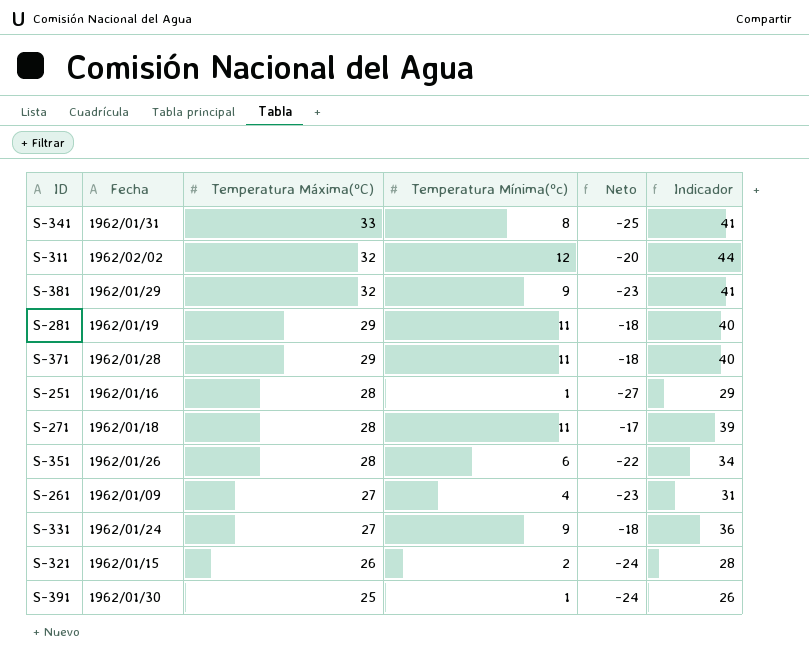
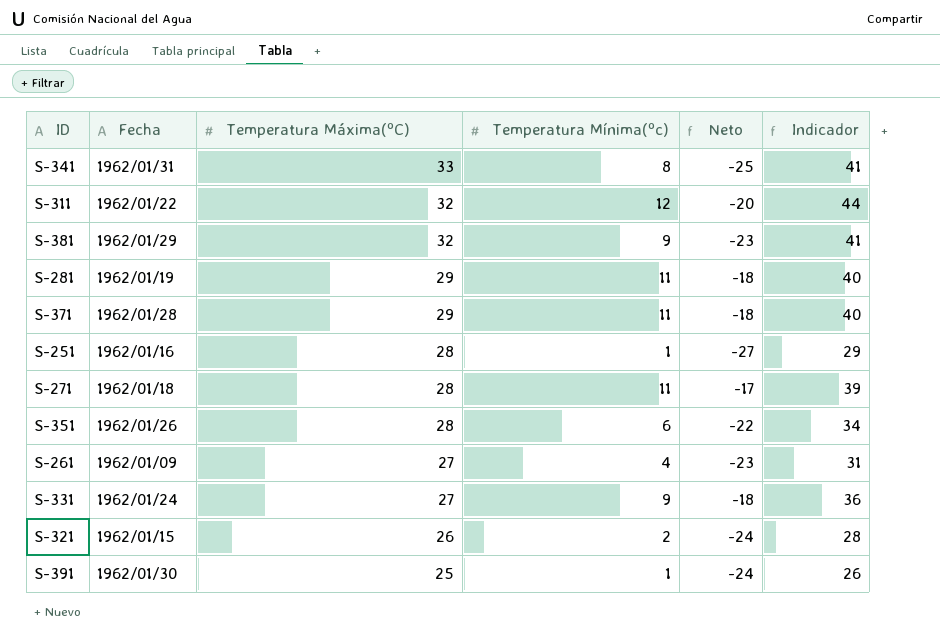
S-311 | Fecha: 1962/02/02 -> 1962/01/22

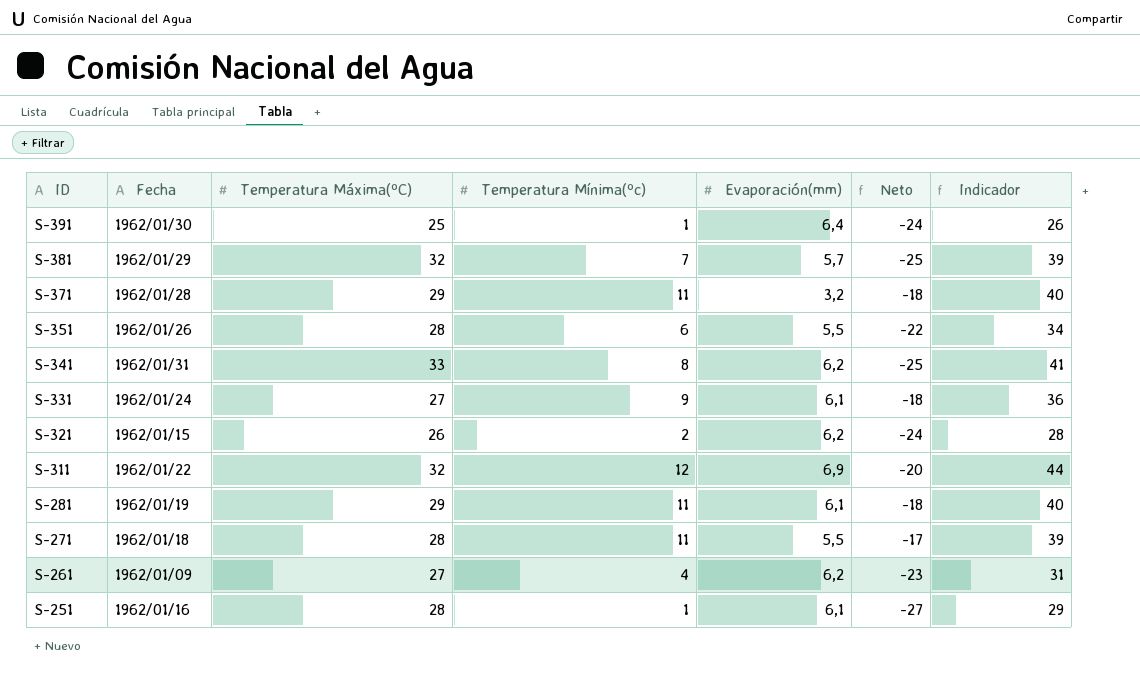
row order: Temperatura Máxima(ºC) descending -> ID descending
column Evaporación(mm) | position: none -> 5
S-381 | Temperatura Mínima(ºc): 9 -> 7
S-381 | Neto: -23 -> -25
S-381 | Indicador: 41 -> 39

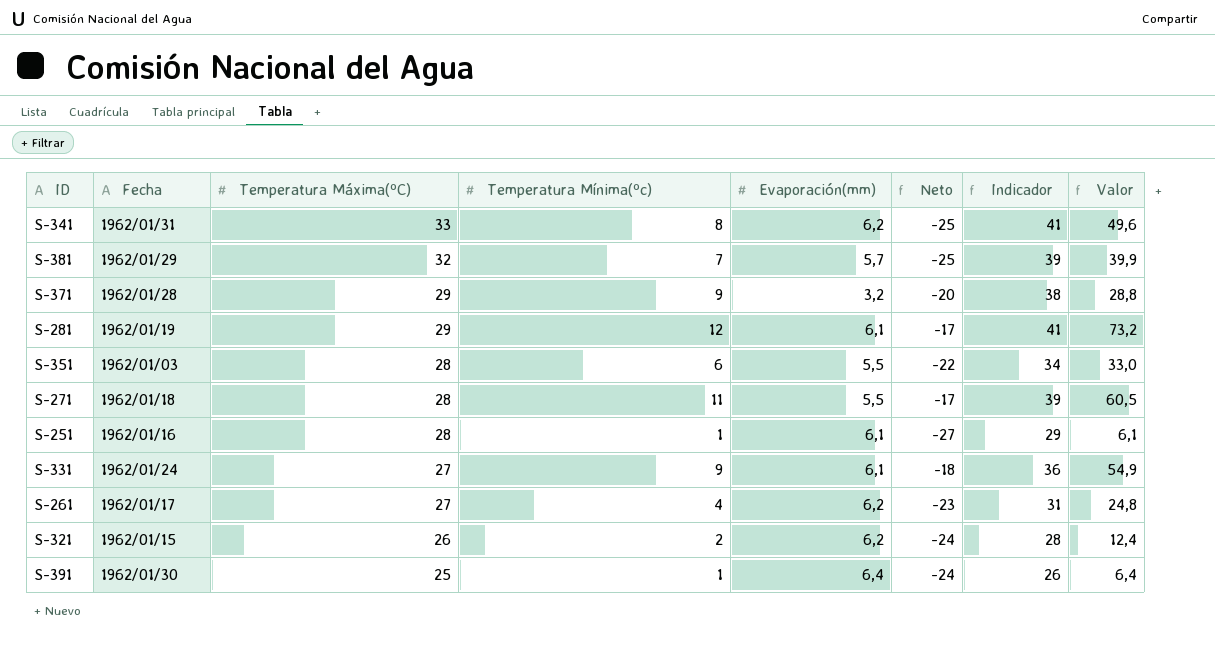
row order: ID descending -> Temperatura Máxima(ºC) descending
column Valor | formula: none -> [Temperatura Mínima(ºc)] * [Evaporación(mm)]
row S-311: 1962/01/22 | 32 | 12 | 6,9 | -20 | 44 -> none
S-371 | Temperatura Mínima(ºc): 11 -> 9
S-371 | Neto: -18 -> -20
S-371 | Indicador: 40 -> 38
S-281 | Temperatura Mínima(ºc): 11 -> 12
S-281 | Neto: -18 -> -17
S-281 | Indicador: 40 -> 41
S-351 | Fecha: 1962/01/26 -> 1962/01/03
S-261 | Fecha: 1962/01/09 -> 1962/01/17

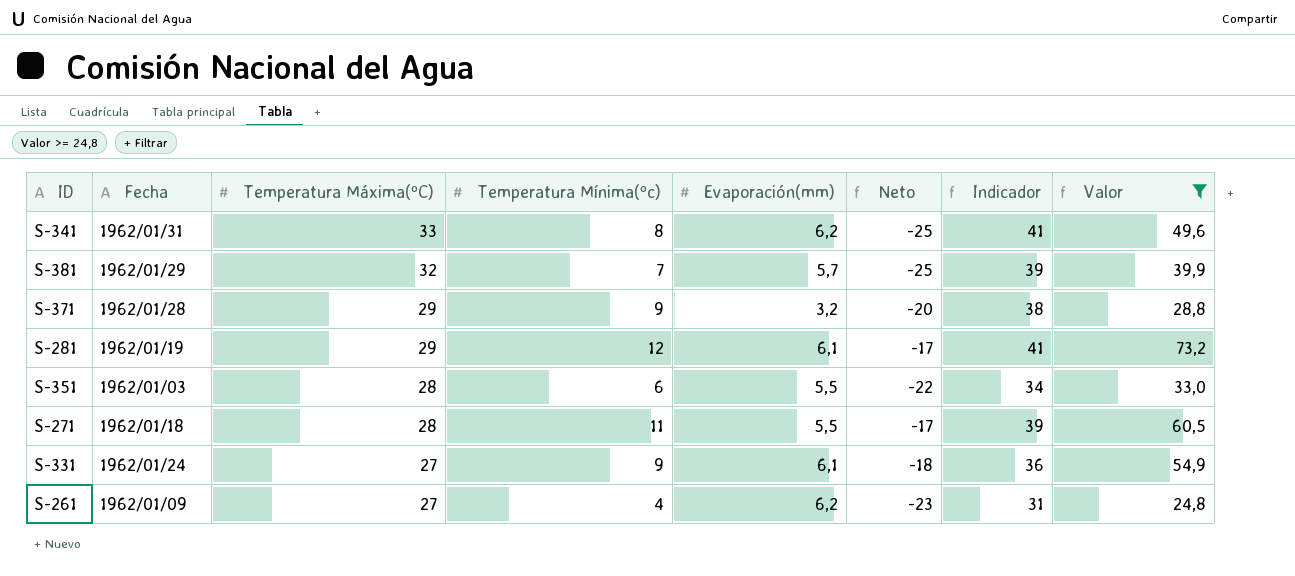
filter: none -> Valor >= 24,8
S-261 | Fecha: 1962/01/17 -> 1962/01/09

